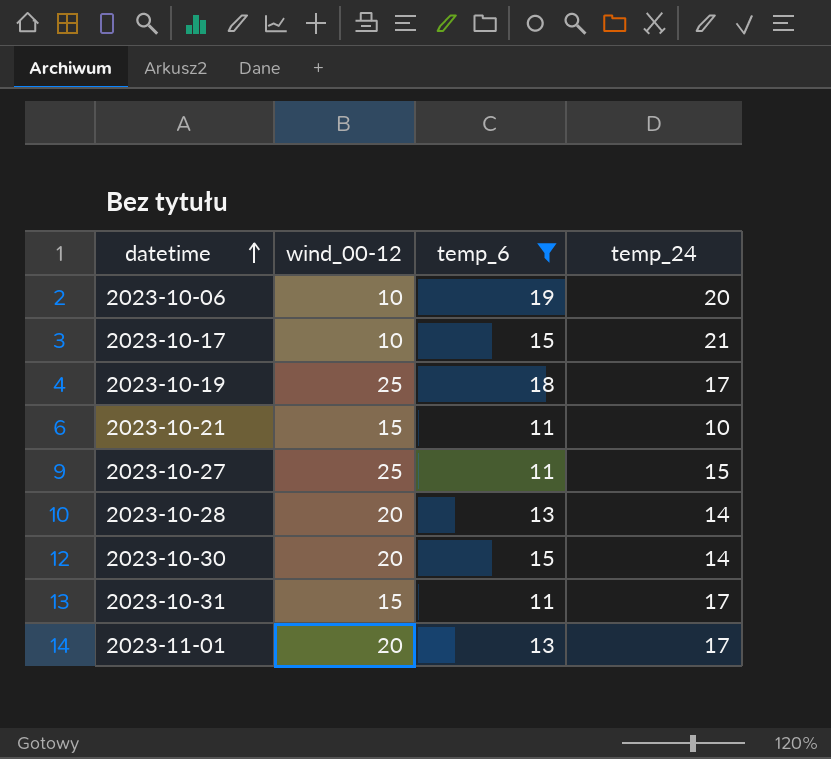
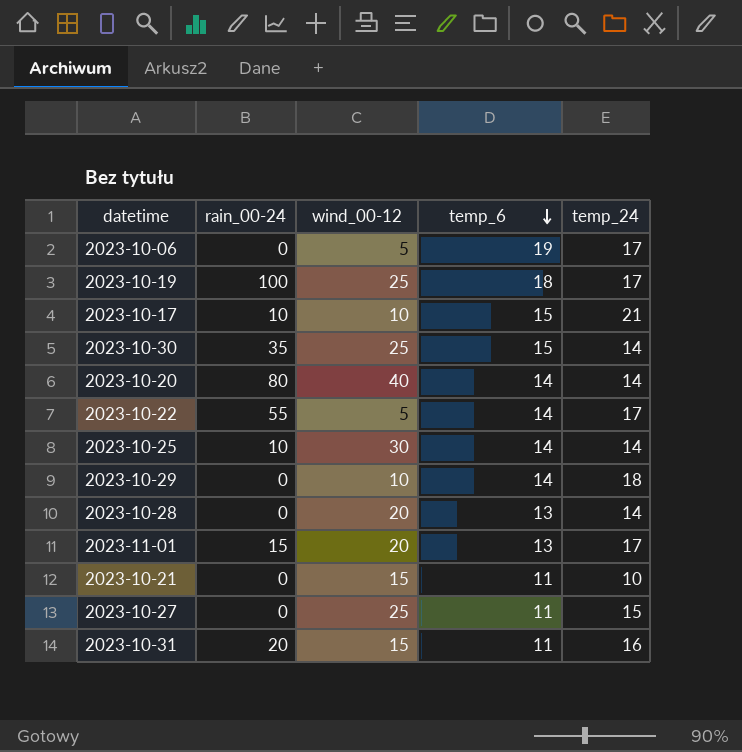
filter: temp_6 != 14 -> none
row order: datetime ascending -> temp_6 descending
column rain_00-24 | position: none -> 2
2023-10-06 | wind_00-12: 10 -> 5
2023-10-06 | temp_24: 20 -> 17
2023-10-30 | wind_00-12: 20 -> 25
2023-10-31 | temp_24: 17 -> 16

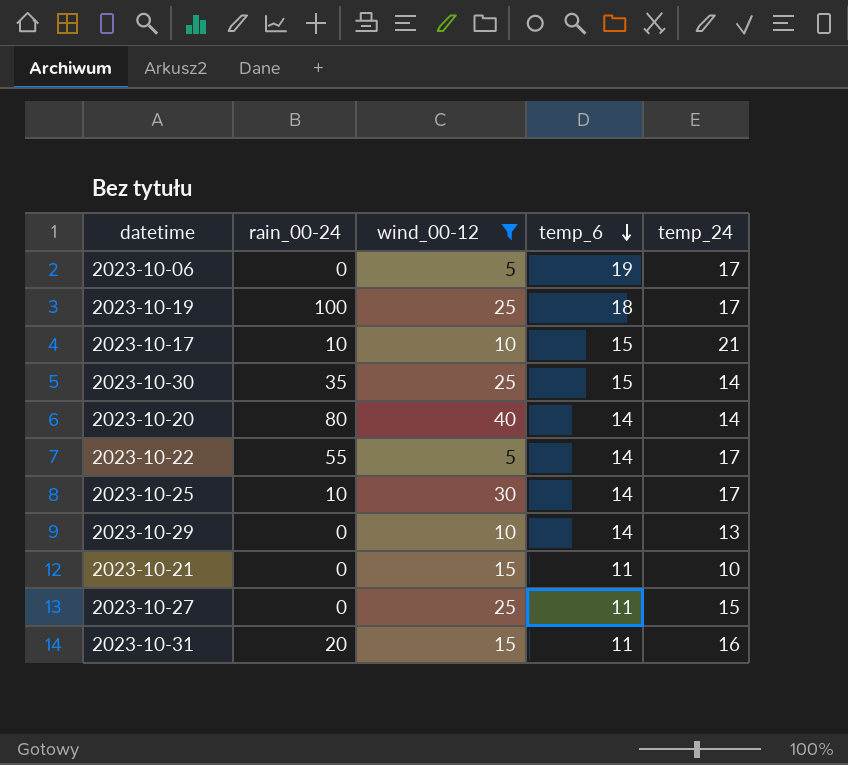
filter: none -> wind_00-12 != 20
2023-10-25 | temp_24: 14 -> 17
2023-10-29 | temp_24: 18 -> 13

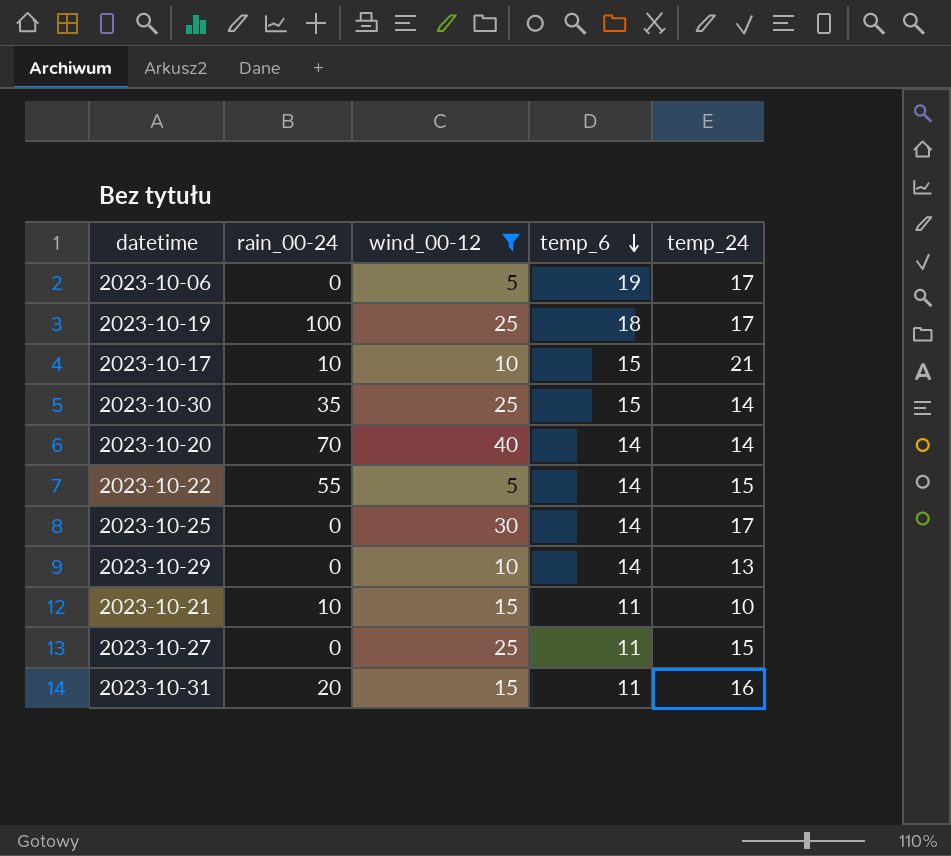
2023-10-20 | rain_00-24: 80 -> 70
2023-10-22 | temp_24: 17 -> 15
2023-10-25 | rain_00-24: 10 -> 0
2023-10-21 | rain_00-24: 0 -> 10

